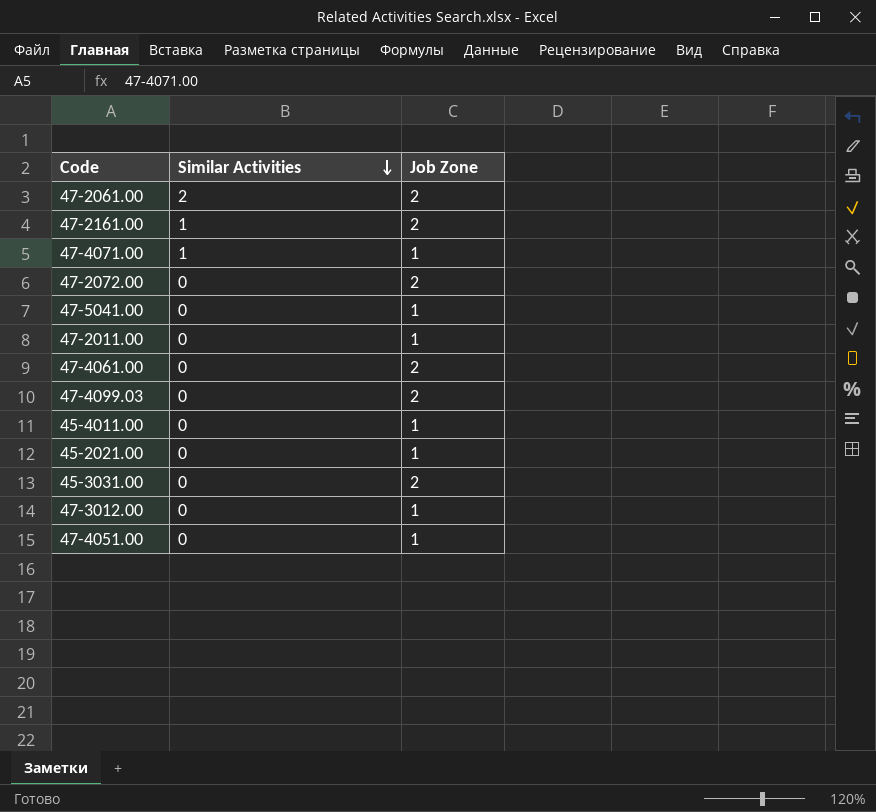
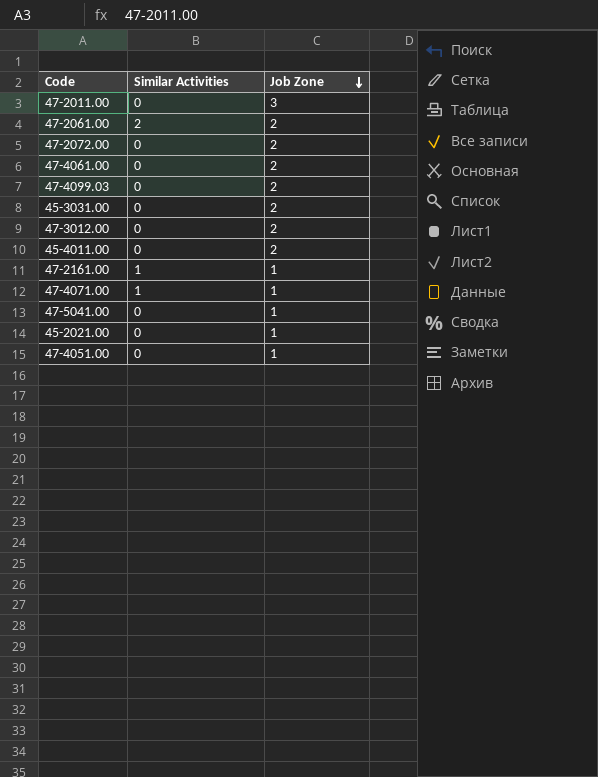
row order: Similar Activities descending -> Job Zone descending
47-2011.00 | Job Zone: 1 -> 3
47-3012.00 | Job Zone: 1 -> 2
45-4011.00 | Job Zone: 1 -> 2
47-2161.00 | Job Zone: 2 -> 1

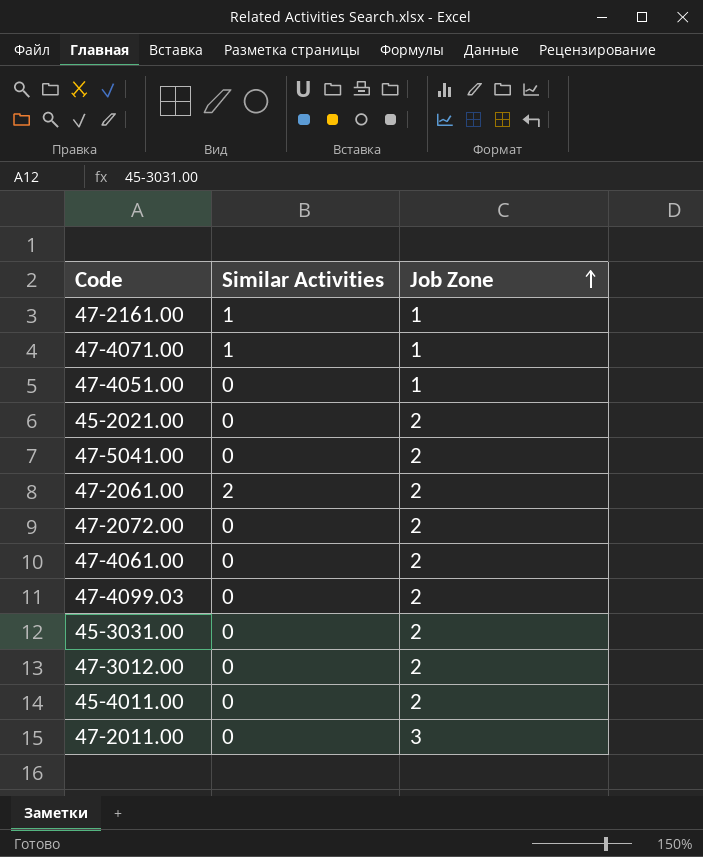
row order: Job Zone descending -> Job Zone ascending
45-2021.00 | Job Zone: 1 -> 2
47-5041.00 | Job Zone: 1 -> 2

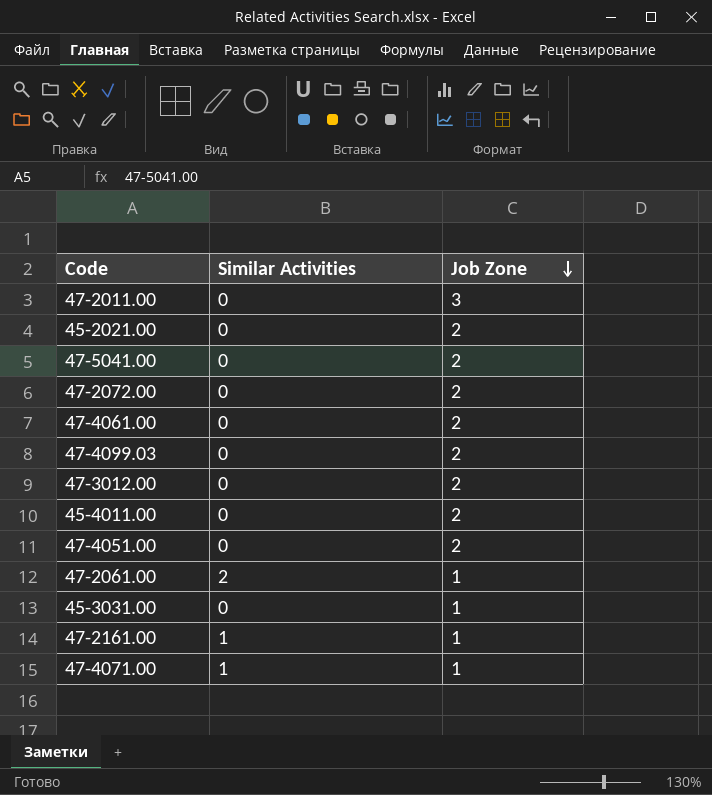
row order: Job Zone ascending -> Job Zone descending
47-4051.00 | Job Zone: 1 -> 2
47-2061.00 | Job Zone: 2 -> 1
45-3031.00 | Job Zone: 2 -> 1

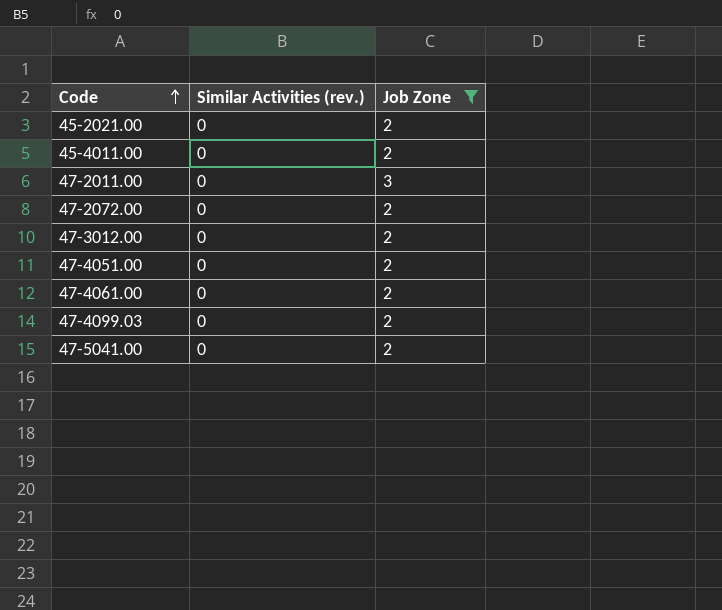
filter: none -> Job Zone != 1
row order: Job Zone descending -> Code ascending
column name: Similar Activities -> Similar Activities (rev.)

